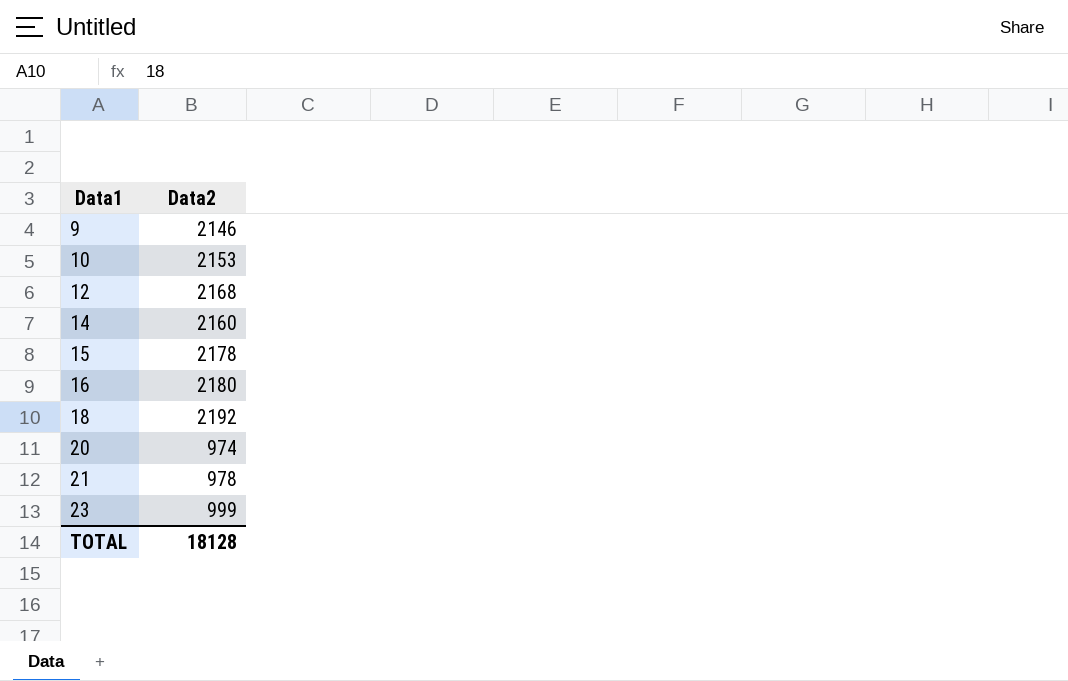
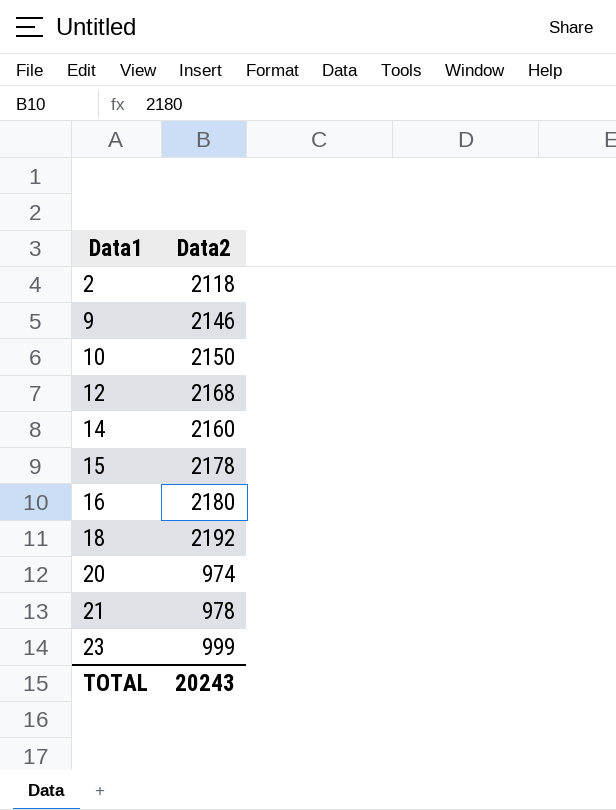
row 2: none -> 2118
10 | Data2: 2153 -> 2150
TOTAL | Data2: 18128 -> 20243

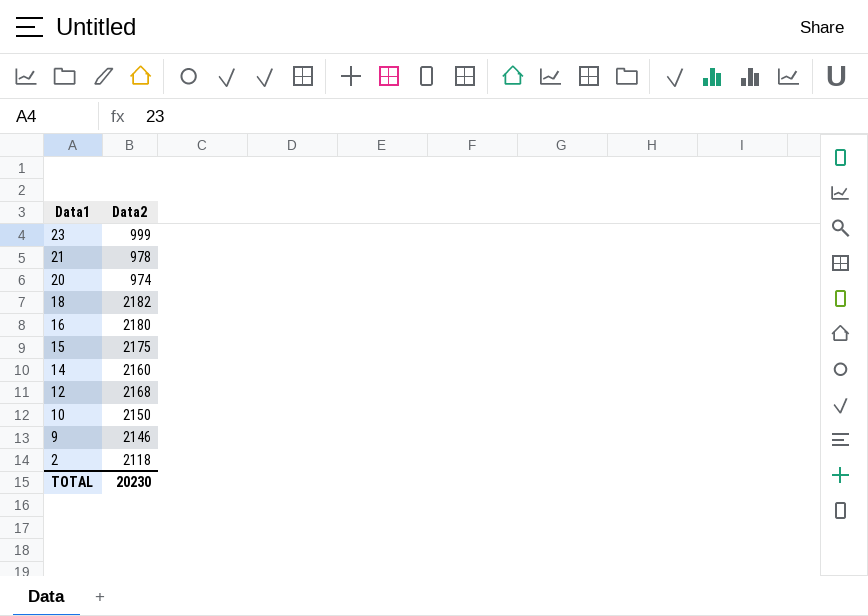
row order: Data1 ascending -> Data1 descending
18 | Data2: 2192 -> 2182
15 | Data2: 2178 -> 2175
TOTAL | Data2: 20243 -> 20230

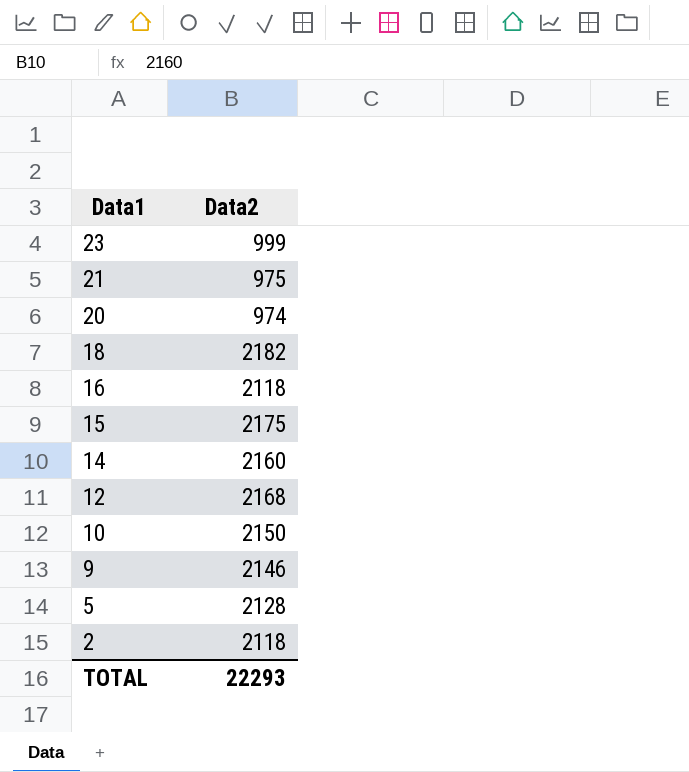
21 | Data2: 978 -> 975
16 | Data2: 2180 -> 2118
row 5: none -> 2128
TOTAL | Data2: 20230 -> 22293

